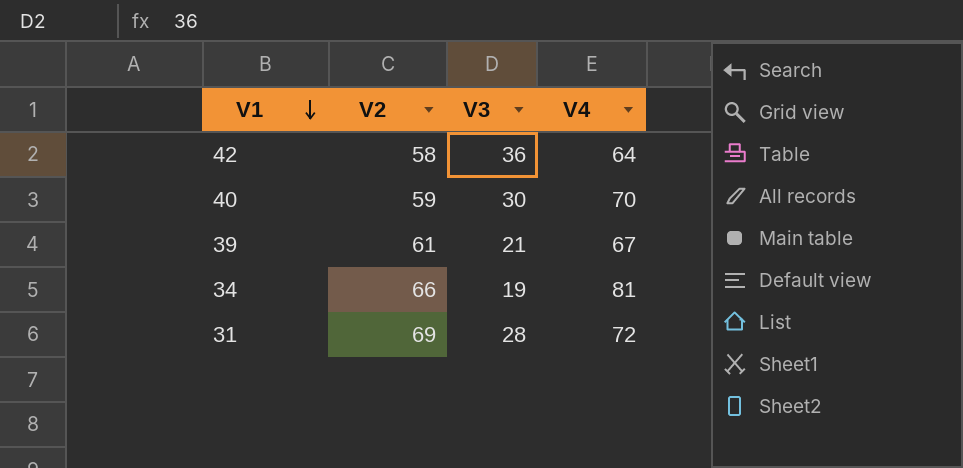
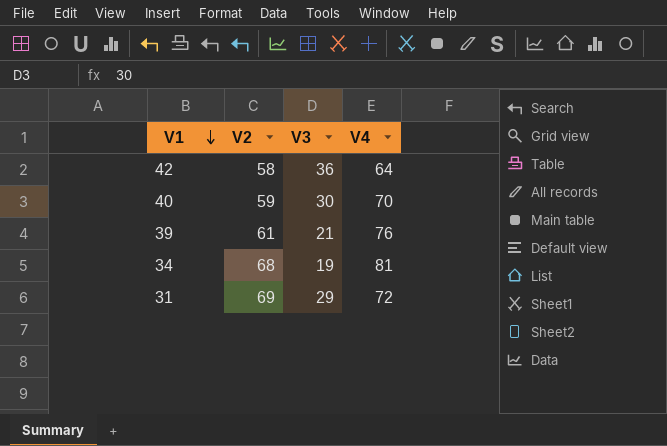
39 | V4: 67 -> 76
34 | V2: 66 -> 68
31 | V3: 28 -> 29

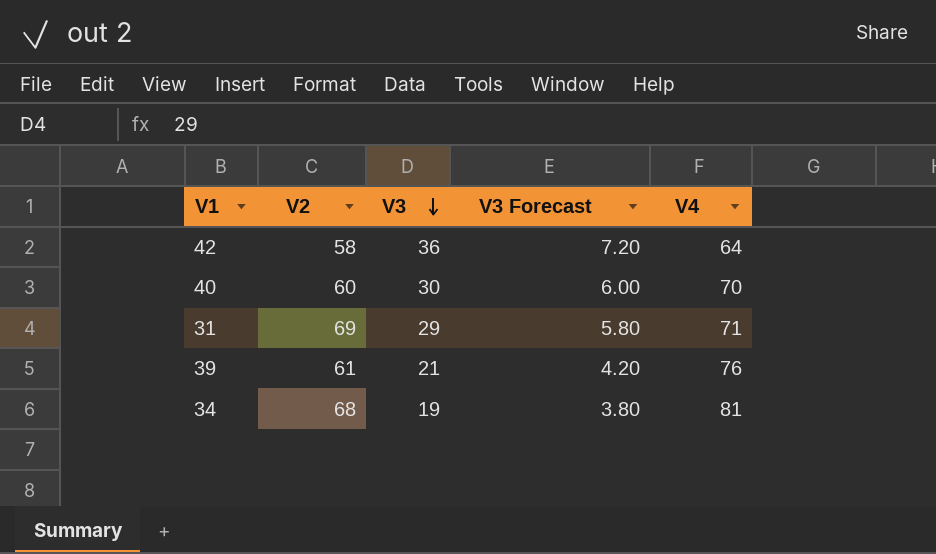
row order: V1 descending -> V3 descending
column V3 Forecast | formula: none -> [V3] * 0.2
40 | V2: 59 -> 60
31 | V4: 72 -> 71

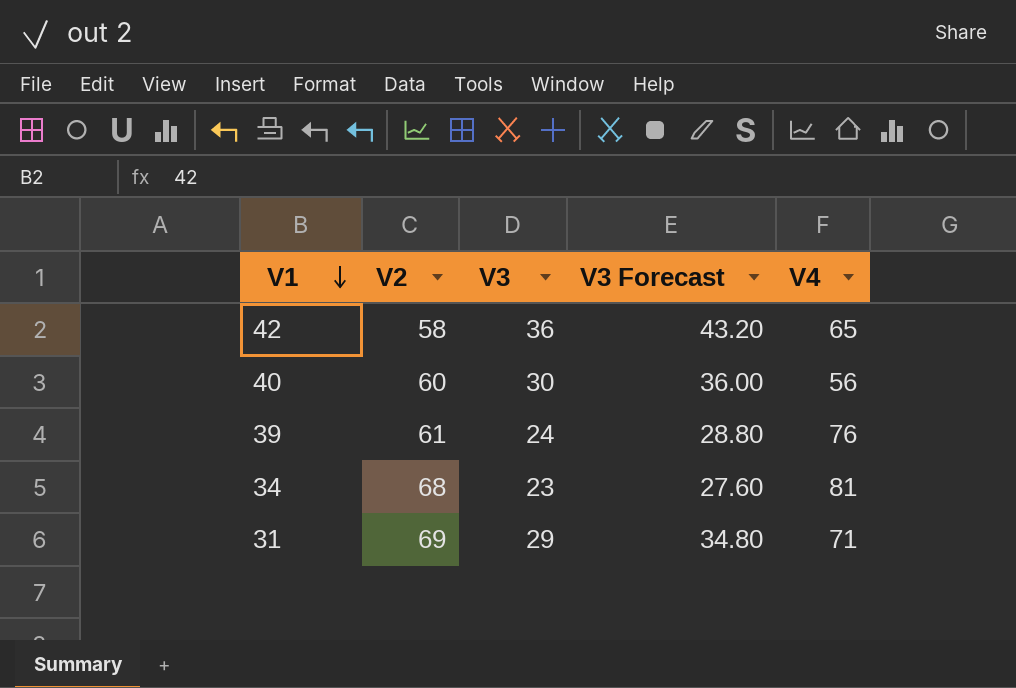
row order: V3 descending -> V1 descending
column V3 Forecast | formula: [V3] * 0.2 -> [V3] * 1.2
42 | V4: 64 -> 65
40 | V4: 70 -> 56
39 | V3: 21 -> 24
34 | V3: 19 -> 23

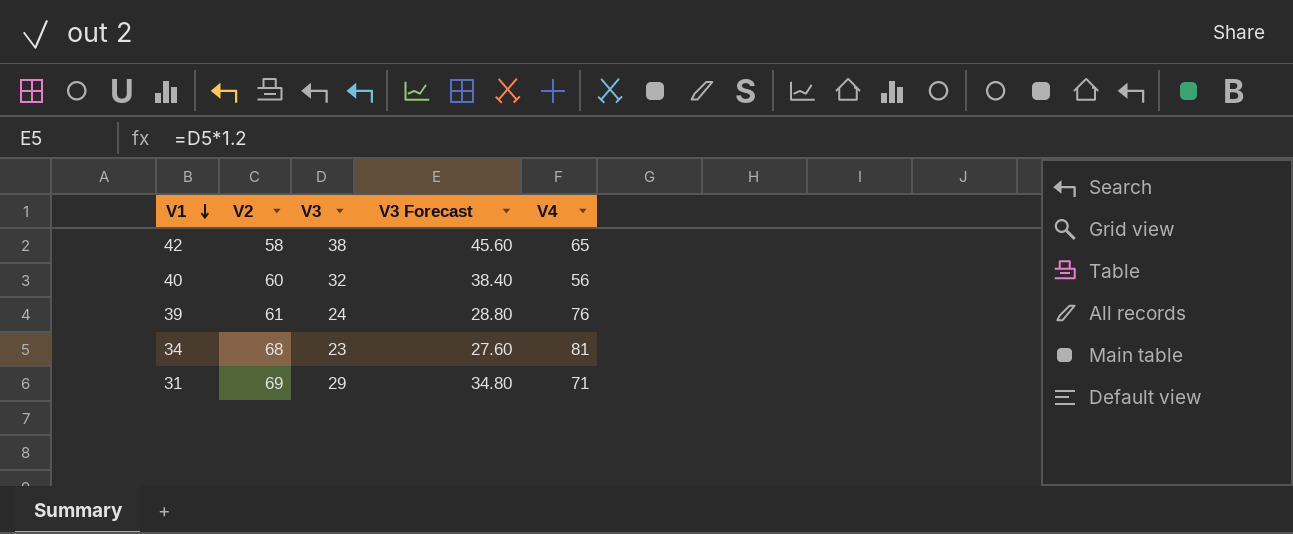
42 | V3: 36 -> 38
42 | V3 Forecast: 43.20 -> 45.60
40 | V3: 30 -> 32
40 | V3 Forecast: 36.00 -> 38.40

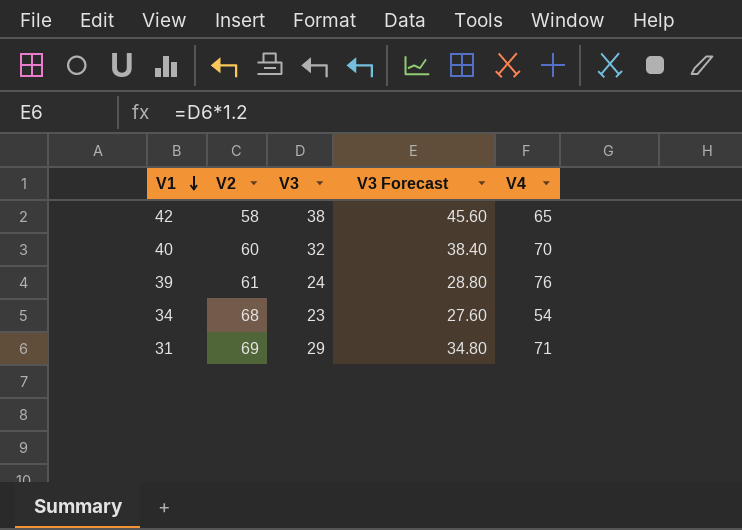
40 | V4: 56 -> 70
34 | V4: 81 -> 54

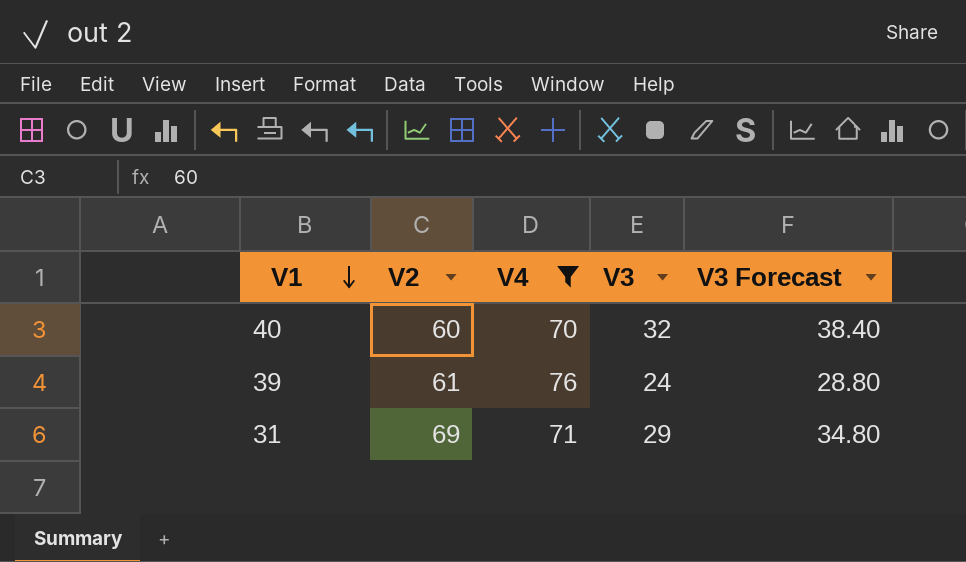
filter: none -> V4 >= 70
column V4 | position: 5 -> 3

